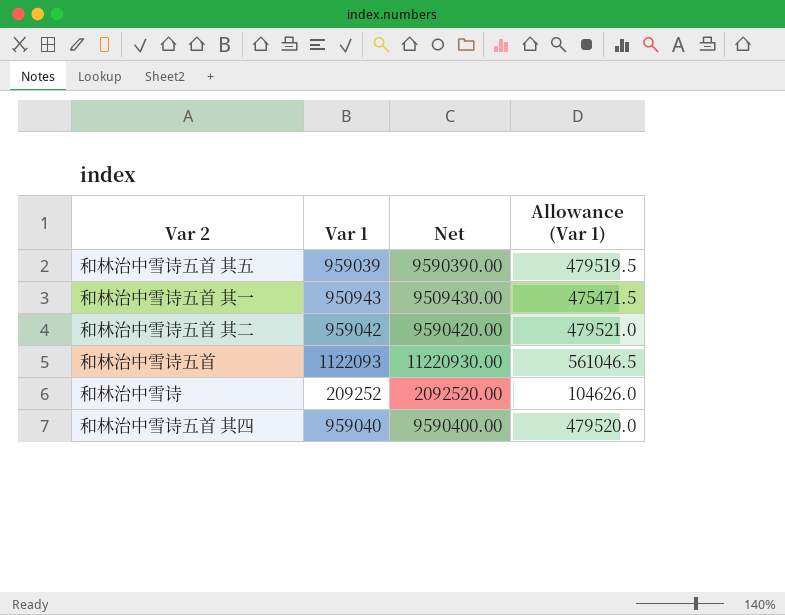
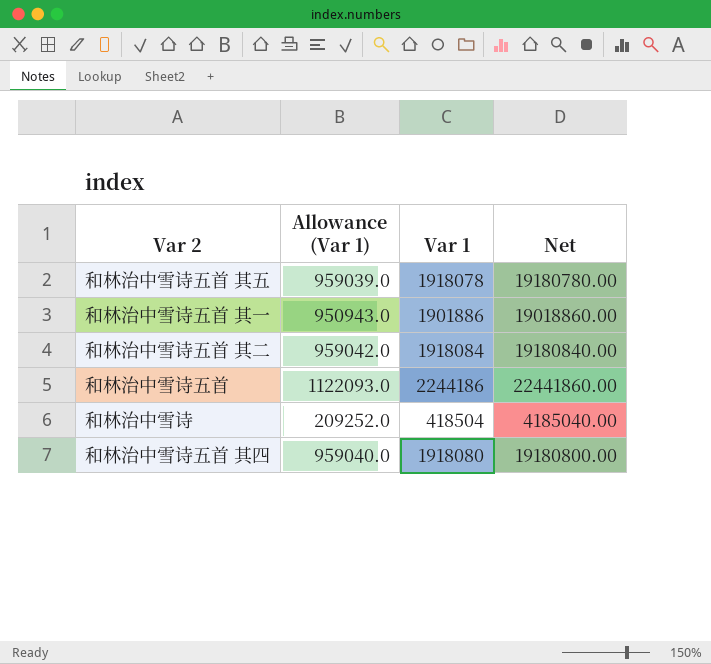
column Allowance (Var 1) | position: 4 -> 2
和林治中雪诗五首 其五 | Allowance (Var 1): 479519.5 -> 959039.0
和林治中雪诗五首 其五 | Var 1: 959039 -> 1918078
和林治中雪诗五首 其五 | Net: 9590390.00 -> 19180780.00
和林治中雪诗五首 其一 | Allowance (Var 1): 475471.5 -> 950943.0
和林治中雪诗五首 其一 | Var 1: 950943 -> 1901886
和林治中雪诗五首 其一 | Net: 9509430.00 -> 19018860.00
和林治中雪诗五首 其二 | Allowance (Var 1): 479521.0 -> 959042.0
和林治中雪诗五首 其二 | Var 1: 959042 -> 1918084
和林治中雪诗五首 其二 | Net: 9590420.00 -> 19180840.00
和林治中雪诗五首 | Allowance (Var 1): 561046.5 -> 1122093.0
和林治中雪诗五首 | Var 1: 1122093 -> 2244186
和林治中雪诗五首 | Net: 11220930.00 -> 22441860.00
和林治中雪诗 | Allowance (Var 1): 104626.0 -> 209252.0
和林治中雪诗 | Var 1: 209252 -> 418504
和林治中雪诗 | Net: 2092520.00 -> 4185040.00
和林治中雪诗五首 其四 | Allowance (Var 1): 479520.0 -> 959040.0
和林治中雪诗五首 其四 | Var 1: 959040 -> 1918080
和林治中雪诗五首 其四 | Net: 9590400.00 -> 19180800.00

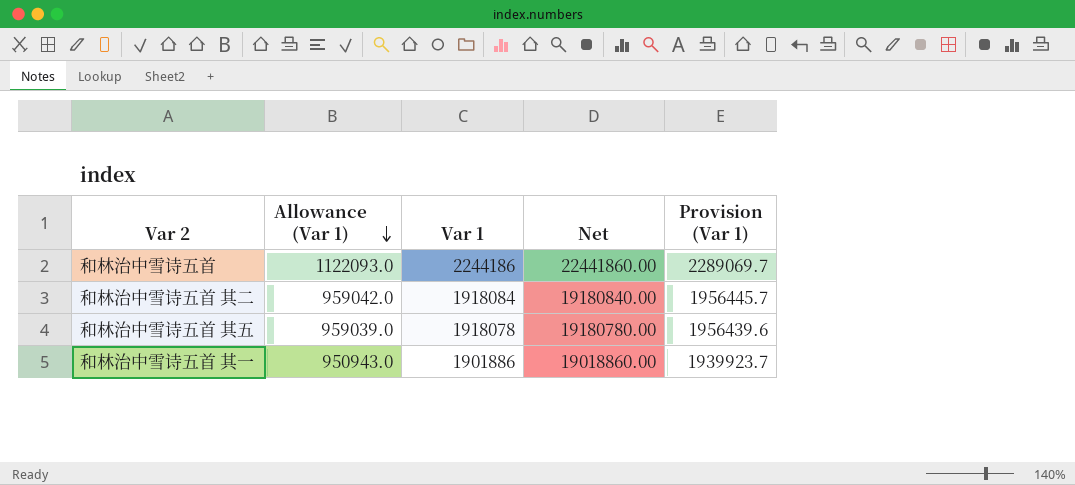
row order: none -> Allowance (Var 1) descending
column Provision (Var 1) | formula: none -> [Var 1] * 1.02
row 和林治中雪诗: 209252.0 | 418504 | 4185040.00 -> none
row 和林治中雪诗五首 其四: 959040.0 | 1918080 | 19180800.00 -> none

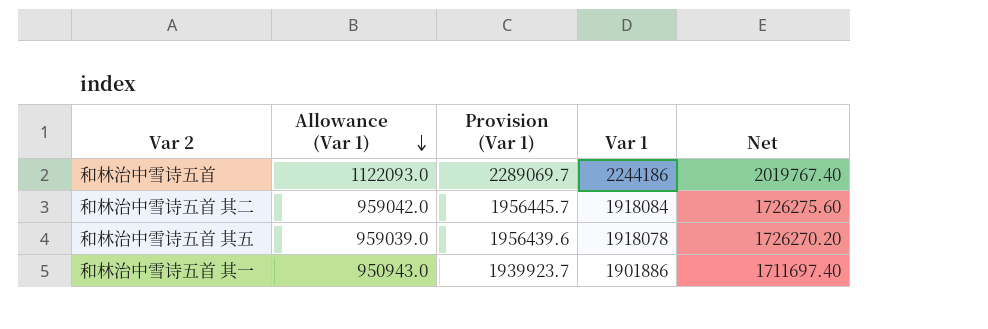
column Provision (Var 1) | position: 5 -> 3
column Net | formula: [Var 1] * 10 -> [Var 1] * 0.9

